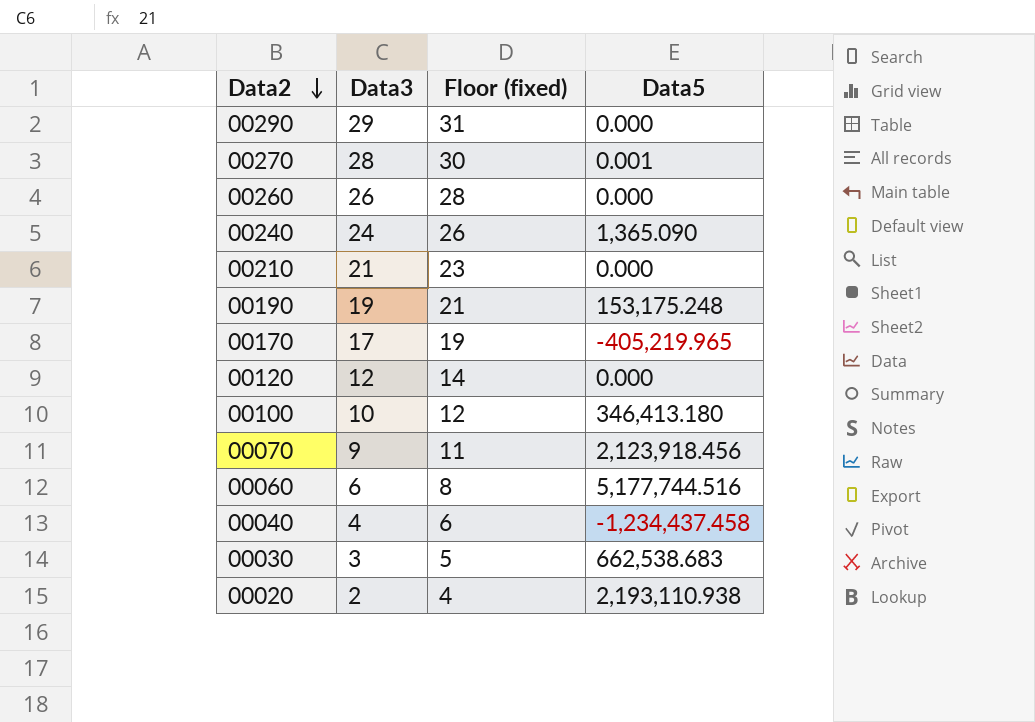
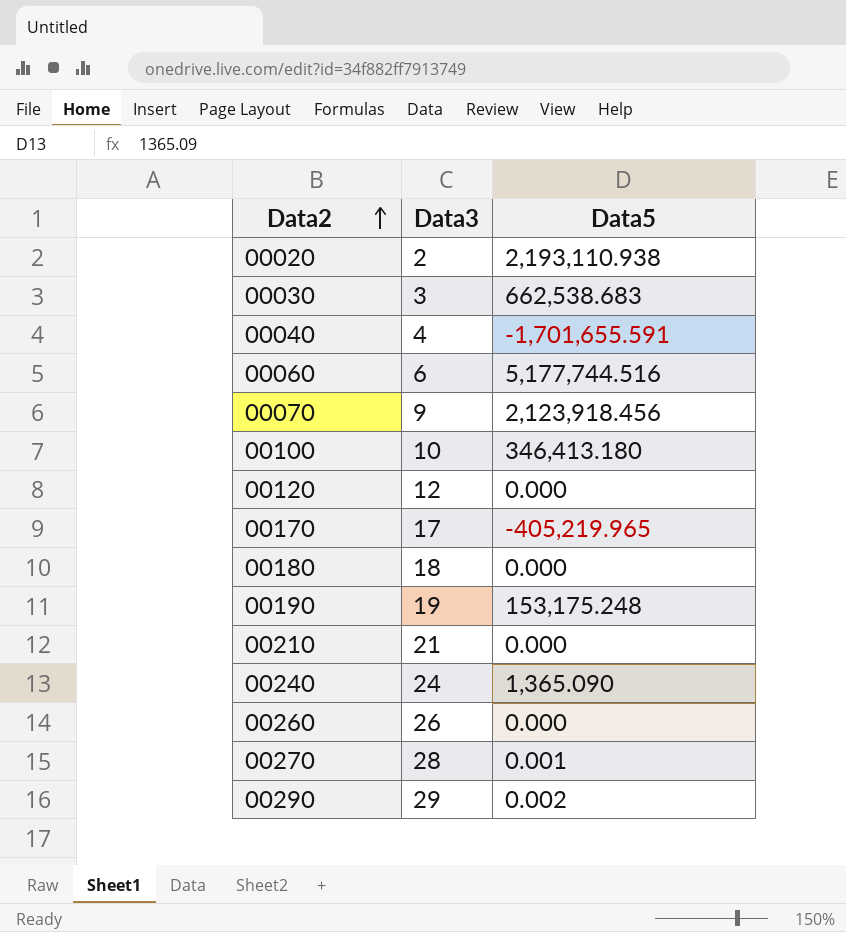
row order: Data2 descending -> Data2 ascending
column Floor (fixed) | formula: [Data3] + 2 -> none
00040 | Data5: -1,234,437.458 -> -1,701,655.591
row 00180: none -> 18 | 0.000
00290 | Data5: 0.000 -> 0.002

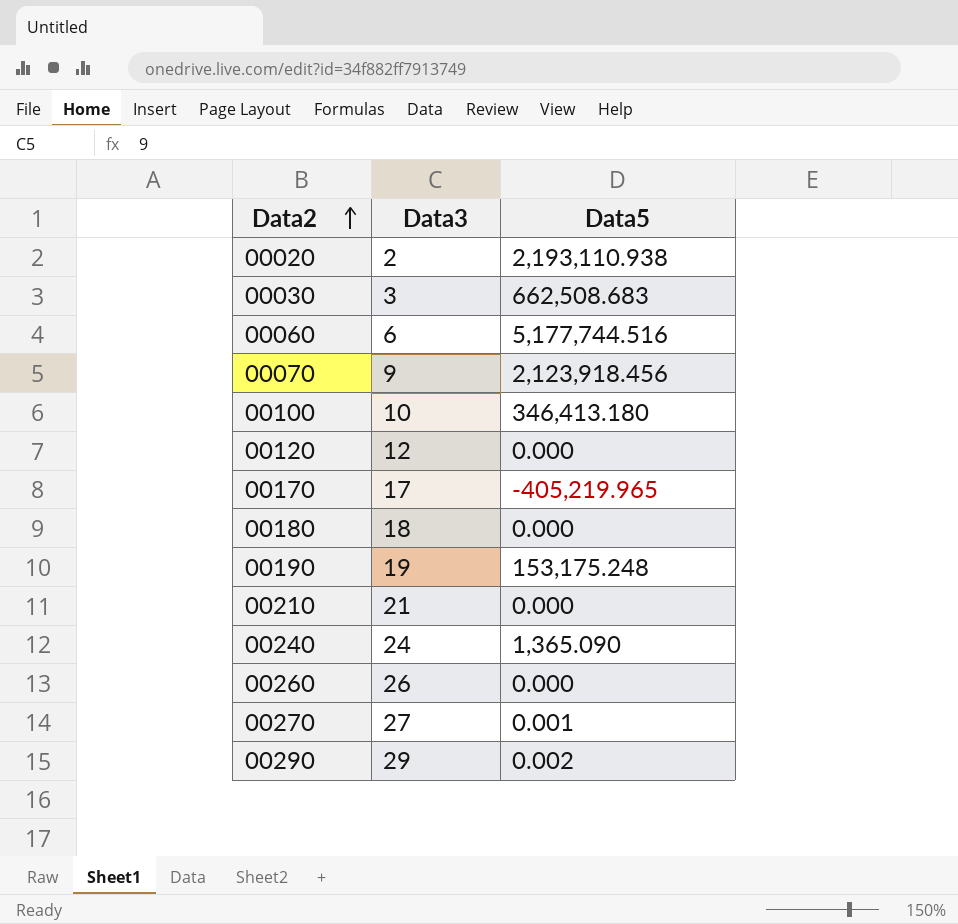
row 00040: 4 | -1,701,655.591 -> none
00030 | Data5: 662,538.683 -> 662,508.683
00270 | Data3: 28 -> 27

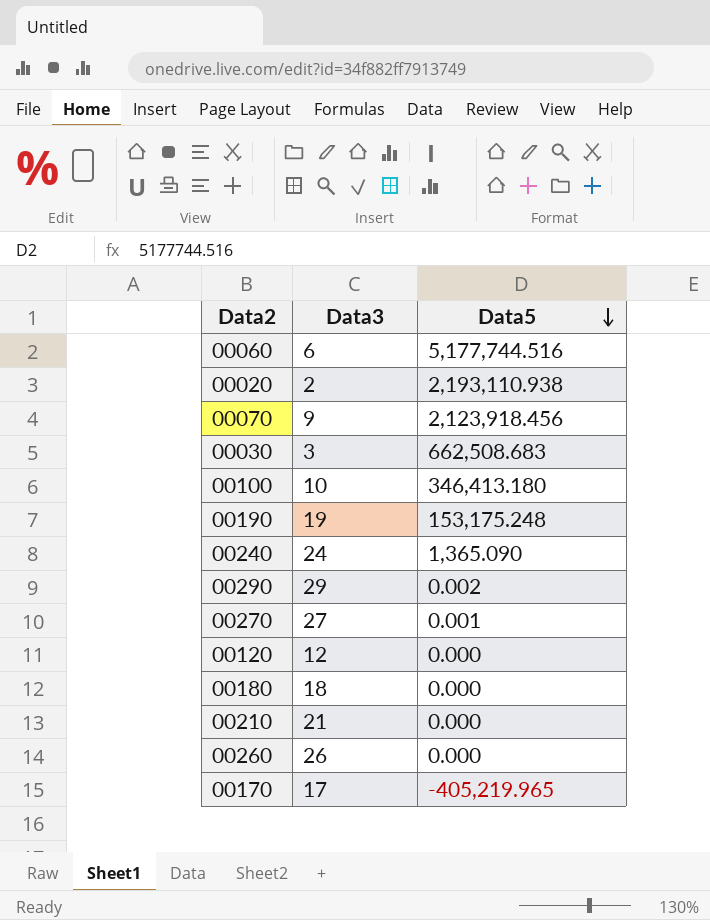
row order: Data2 ascending -> Data5 descending

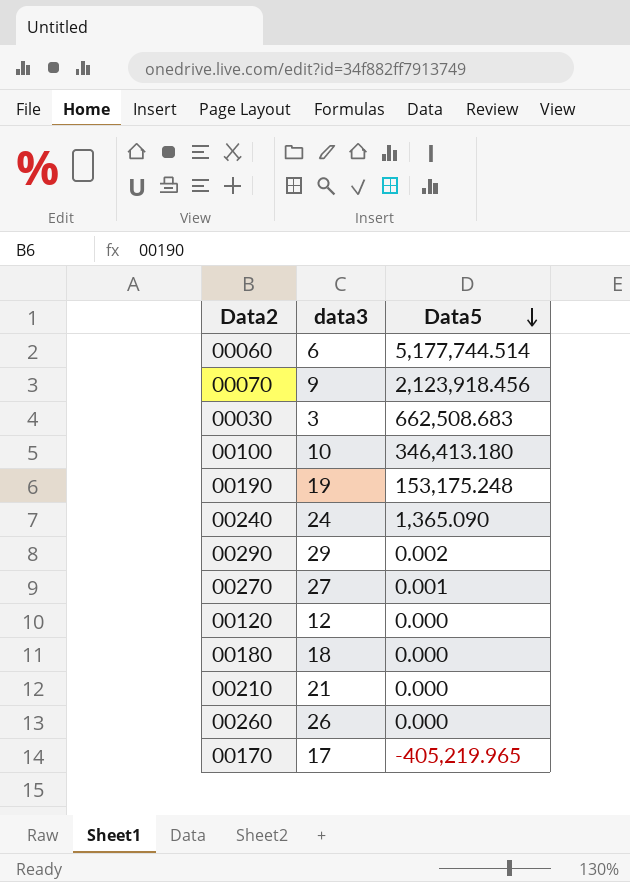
column name: Data3 -> data3
row 00020: 2 | 2,193,110.938 -> none
00060 | Data5: 5,177,744.516 -> 5,177,744.514

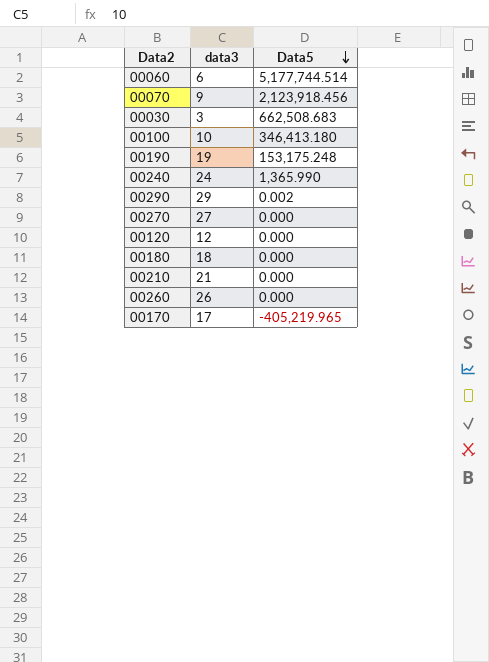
00240 | Data5: 1,365.090 -> 1,365.990
00270 | Data5: 0.001 -> 0.000

